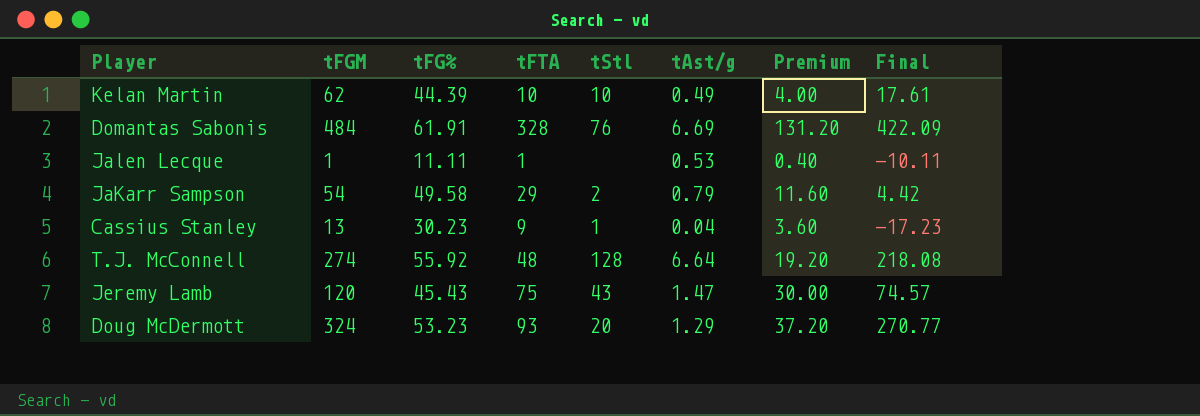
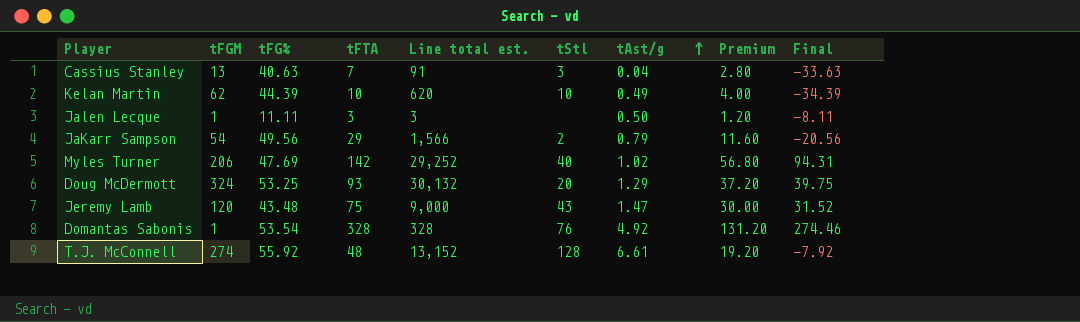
row order: none -> tAst/g ascending
column Line total est. | formula: none -> [tFGM] * [tFTA]
column Final | formula: [tFGM] - [tFG%] -> [tFTA] - [tFG%]
Cassius Stanley | tFG%: 30.23 -> 40.63
Cassius Stanley | tFTA: 9 -> 7
Cassius Stanley | tStl: 1 -> 3
Cassius Stanley | Premium: 3.60 -> 2.80
Jalen Lecque | tFTA: 1 -> 3
Jalen Lecque | tAst/g: 0.53 -> 0.50
Jalen Lecque | Premium: 0.40 -> 1.20
JaKarr Sampson | tFG%: 49.58 -> 49.56
row Myles Turner: none -> 206 | 47.69 | 142 | 29,252 | 40 | 1.02 | 56.80 | 94.31
Doug McDermott | tFG%: 53.23 -> 53.25
Jeremy Lamb | tFG%: 45.43 -> 43.48
Domantas Sabonis | tFGM: 484 -> 1
Domantas Sabonis | tFG%: 61.91 -> 53.54
Domantas Sabonis | tAst/g: 6.69 -> 4.92
T.J. McConnell | tAst/g: 6.64 -> 6.61

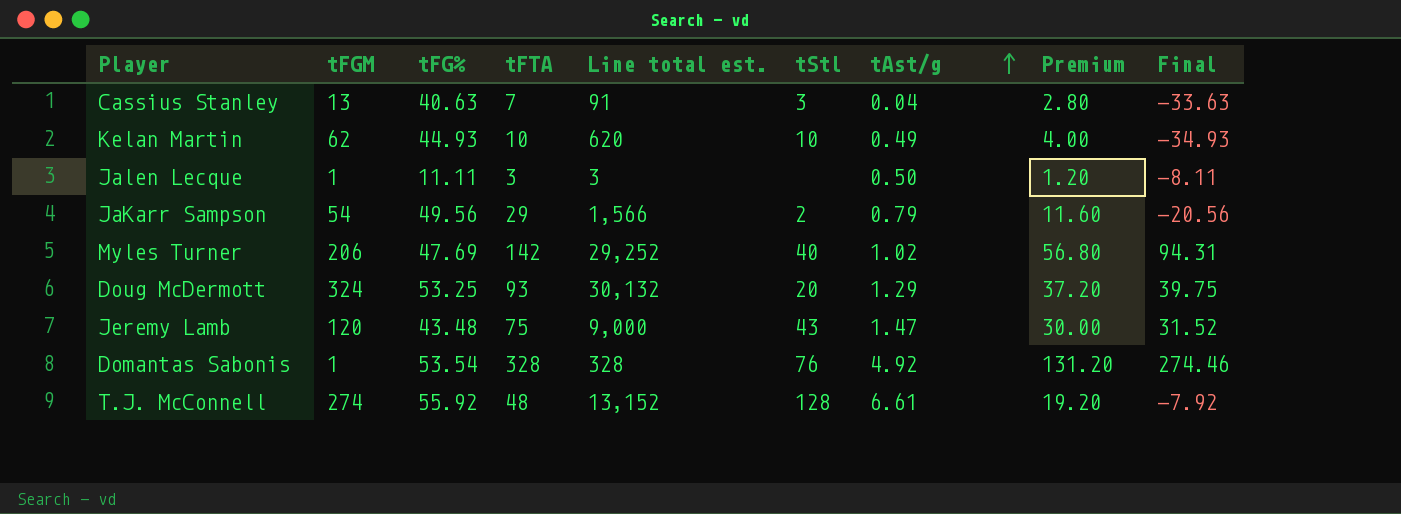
Kelan Martin | tFG%: 44.39 -> 44.93
Kelan Martin | Final: -34.39 -> -34.93

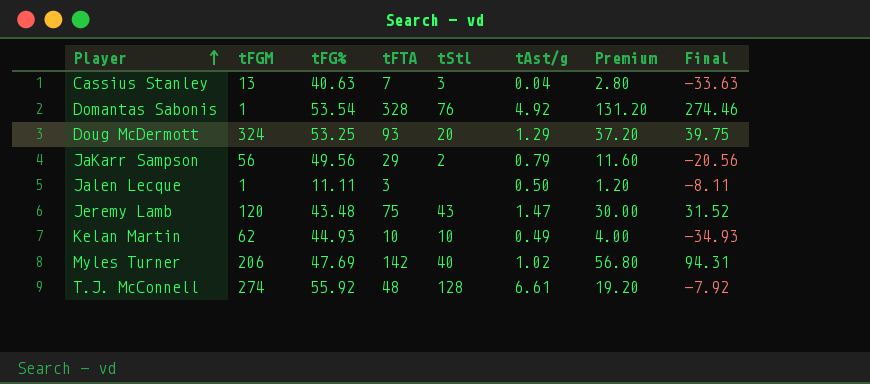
row order: tAst/g ascending -> Player ascending
column Line total est. | formula: [tFGM] * [tFTA] -> none
JaKarr Sampson | tFGM: 54 -> 56

